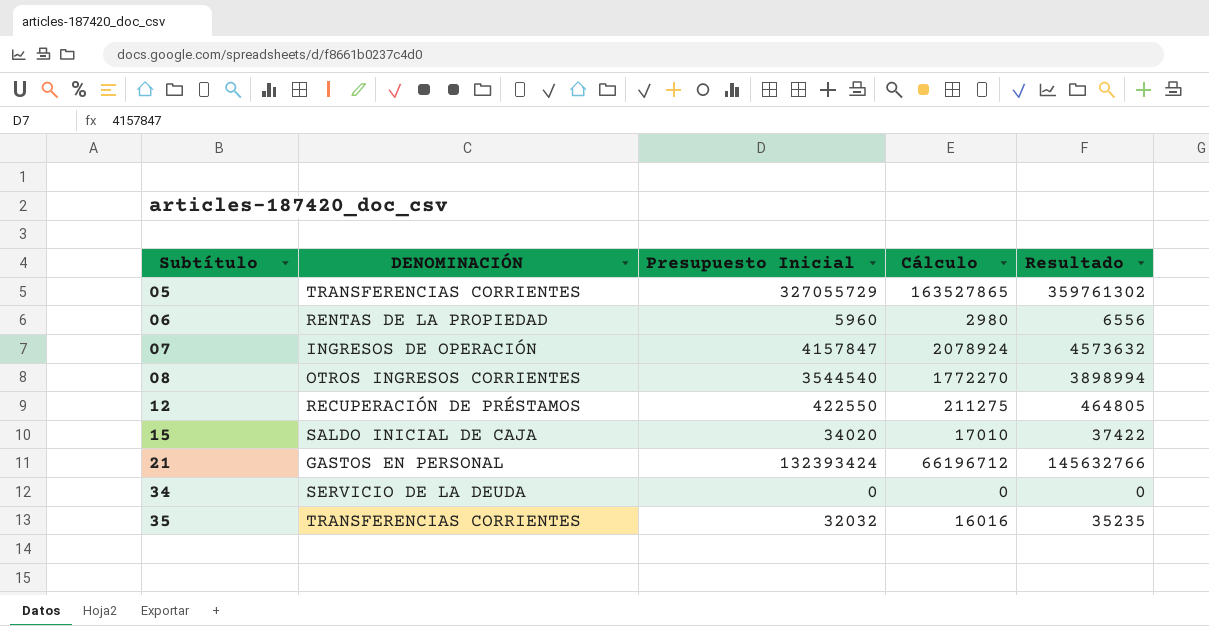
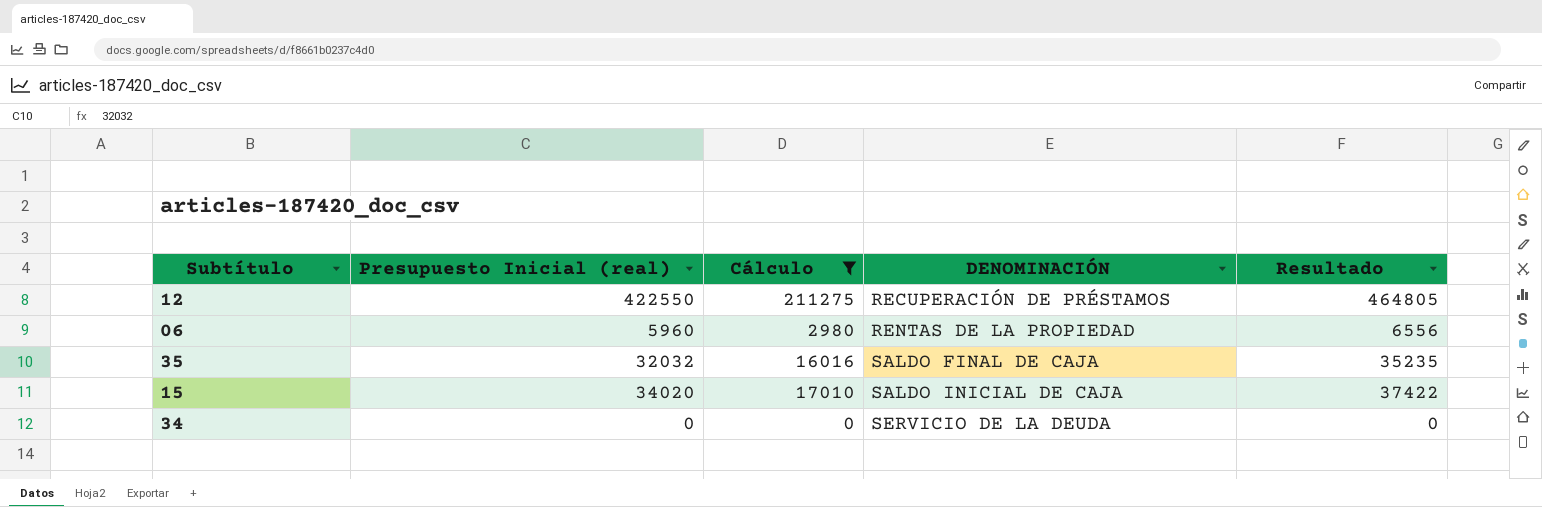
filter: none -> Cálculo <= 211275
row order: Subtítulo ascending -> DENOMINACIÓN ascending
column name: Presupuesto Inicial -> Presupuesto Inicial (real)
column DENOMINACIÓN | position: 2 -> 4
35 | DENOMINACIÓN: TRANSFERENCIAS CORRIENTES -> SALDO FINAL DE CAJA

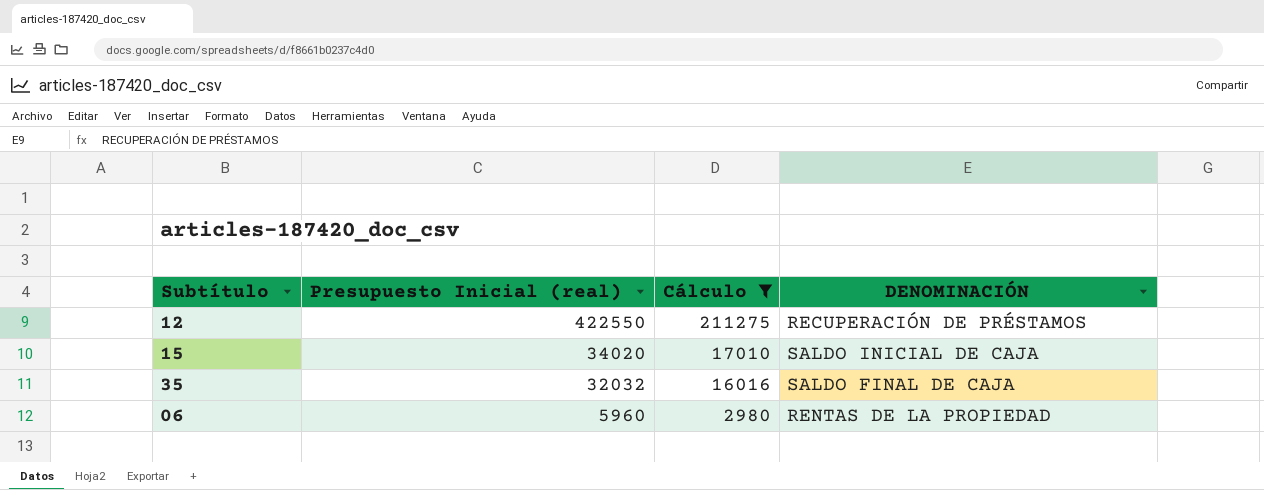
row order: DENOMINACIÓN ascending -> Presupuesto Inicial (real) descending
column Resultado | formula: [Presupuesto Inicial (real)] * 1,1 -> none
row 34: 0 | 0 | SERVICIO DE LA DEUDA | 0 -> none

